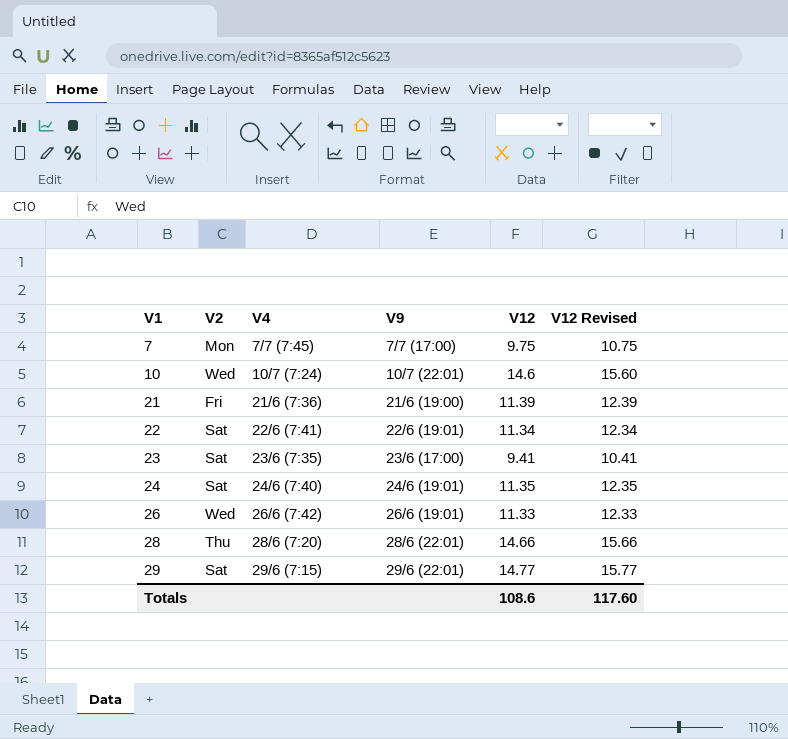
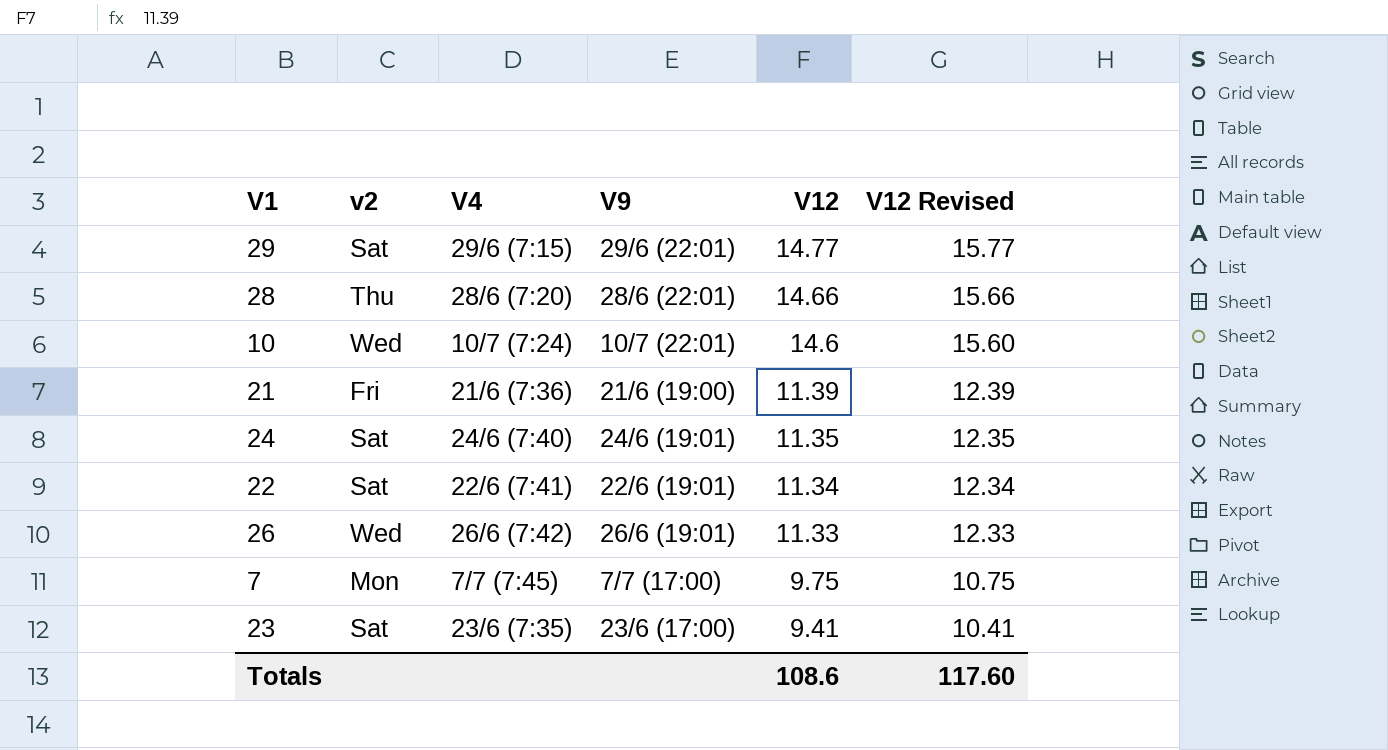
row order: V1 ascending -> V12 descending
column name: V2 -> v2

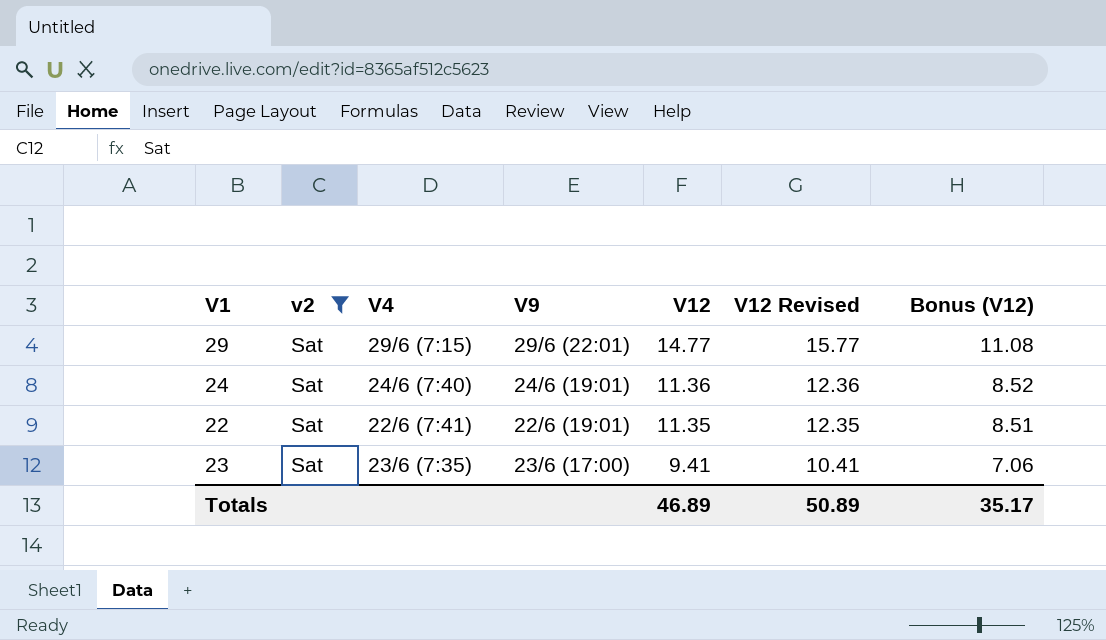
filter: none -> v2 = Sat
column Bonus (V12) | formula: none -> [V12] * 0.75
24 | V12: 11.35 -> 11.36
24 | V12 Revised: 12.35 -> 12.36
22 | V12: 11.34 -> 11.35
22 | V12 Revised: 12.34 -> 12.35
Totals | V12: 108.6 -> 46.89
Totals | V12 Revised: 117.60 -> 50.89

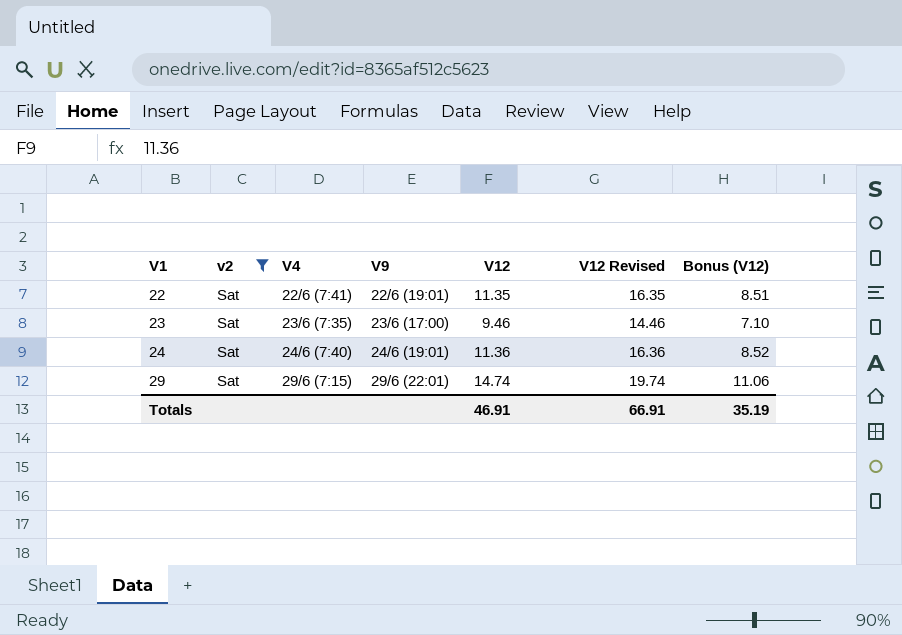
row order: V12 descending -> V1 ascending
column V12 Revised | formula: [V12] + 1 -> [V12] + 5
23 | V12: 9.41 -> 9.46
23 | Bonus (V12): 7.06 -> 7.10
29 | V12: 14.77 -> 14.74
29 | Bonus (V12): 11.08 -> 11.06
Totals | V12: 46.89 -> 46.91
Totals | V12 Revised: 50.89 -> 66.91
Totals | Bonus (V12): 35.17 -> 35.19

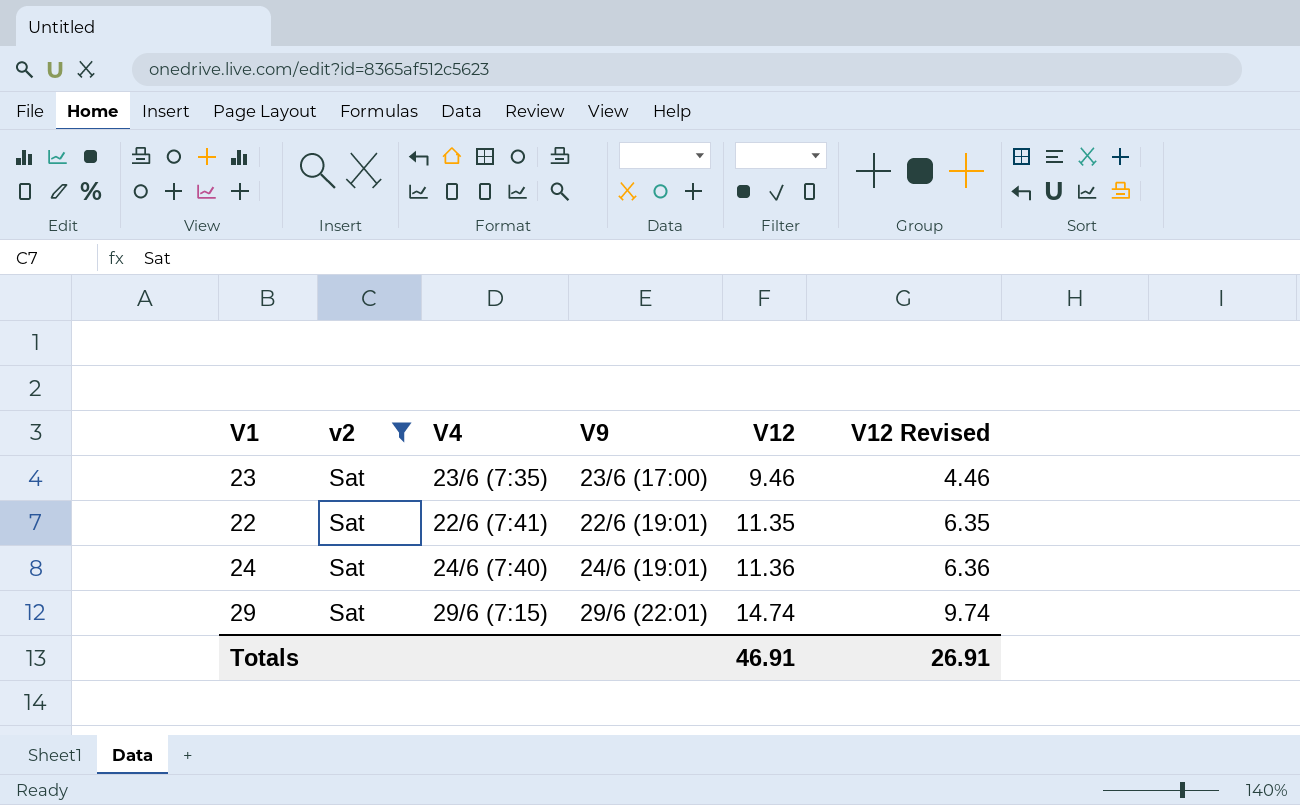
row order: V1 ascending -> V12 ascending
column Bonus (V12) | formula: [V12] * 0.75 -> none
column V12 Revised | formula: [V12] + 5 -> [V12] - 5
Totals | V12 Revised: 66.91 -> 26.91

